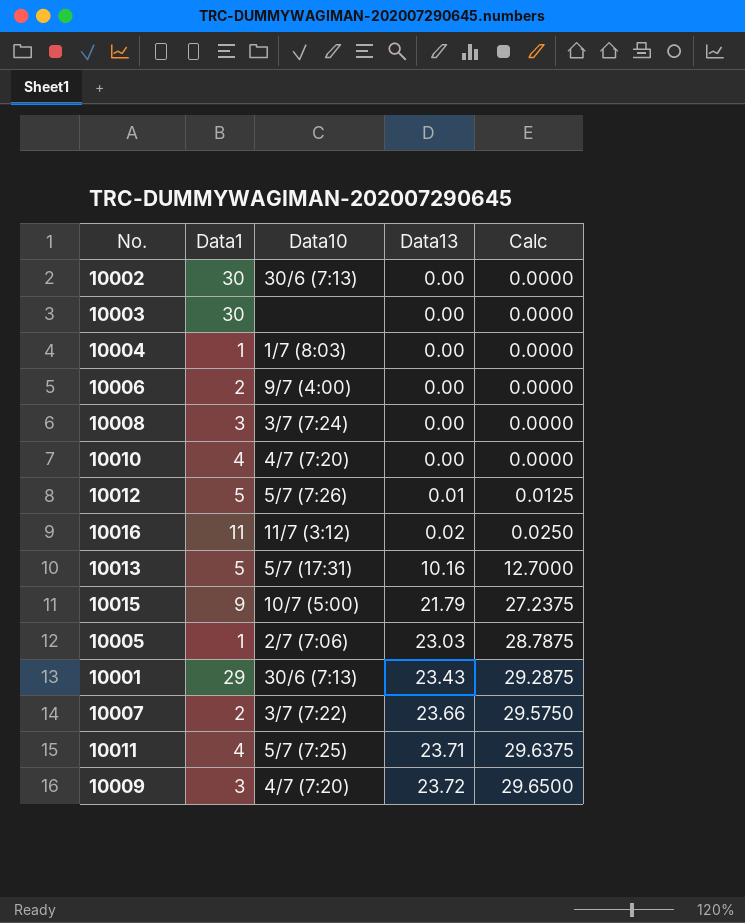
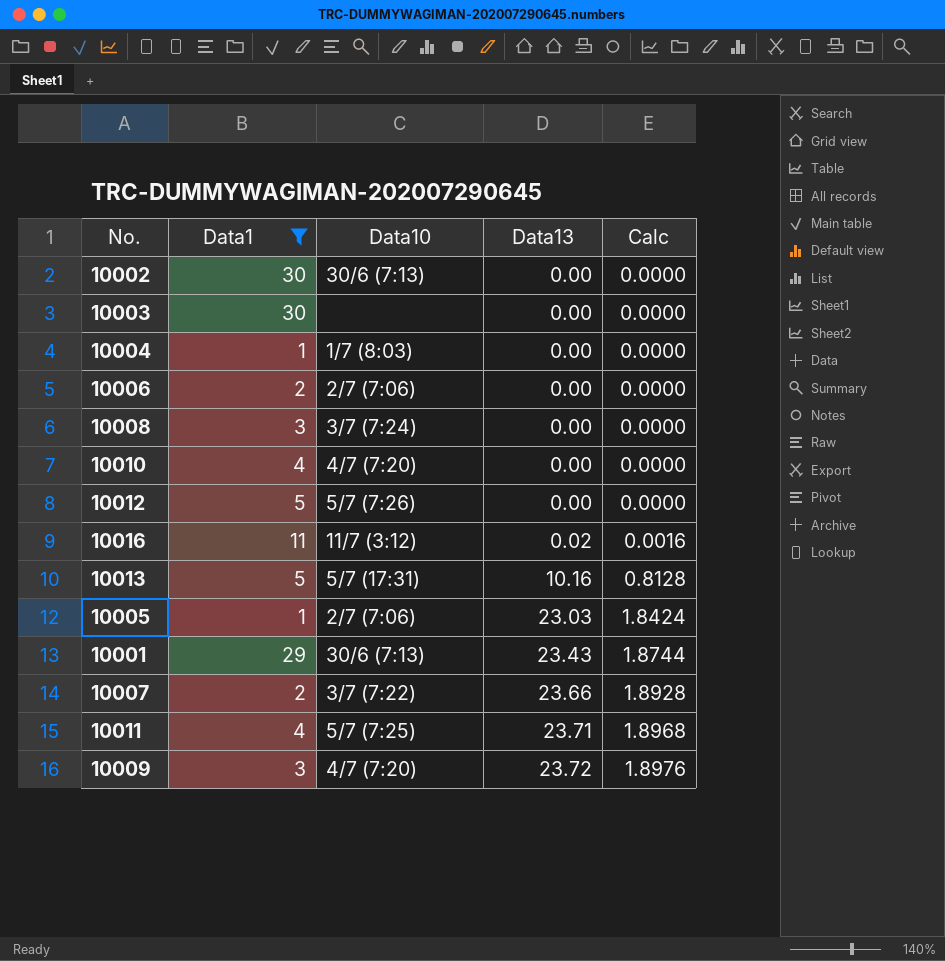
filter: none -> Data1 != 9
column Calc | formula: [Data13] * 1.25 -> [Data13] * 0.08
10006 | Data10: 9/7 (4:00) -> 2/7 (7:06)
10012 | Data13: 0.01 -> 0.00

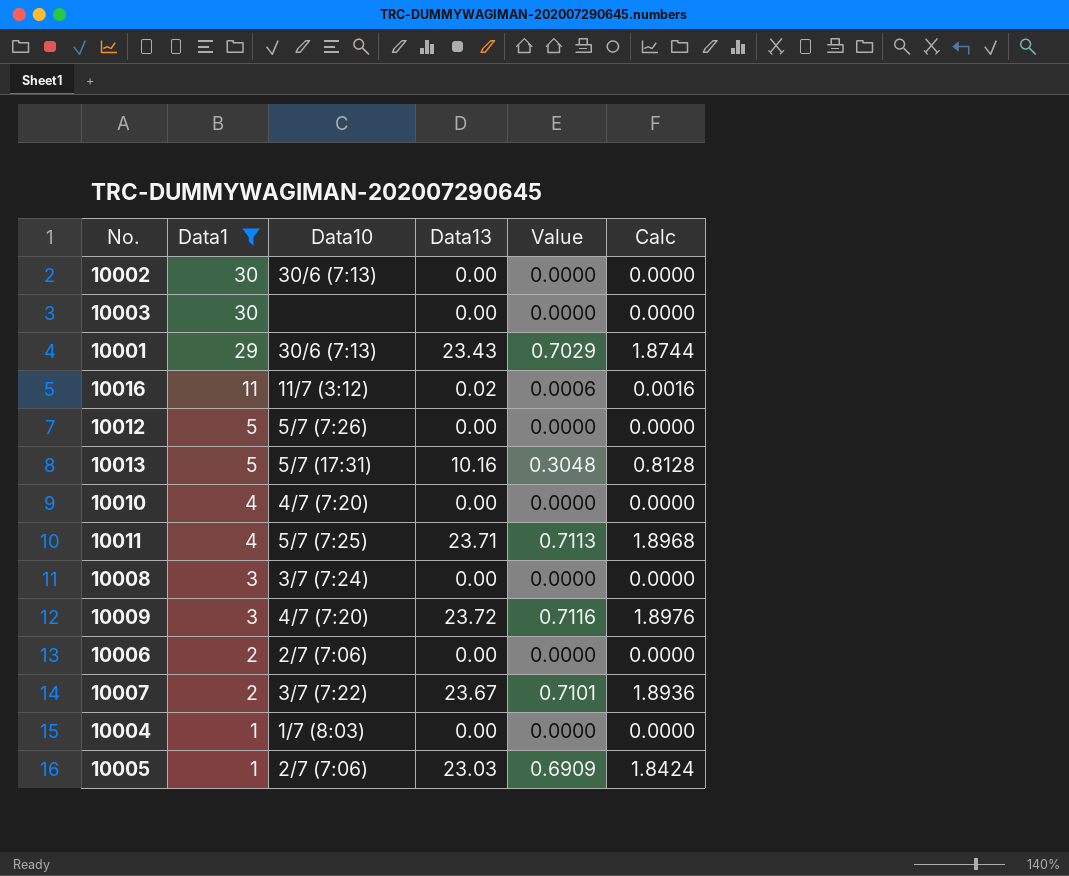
row order: Data13 ascending -> Data1 descending
column Value | formula: none -> [Data13] * 0.03
10007 | Data13: 23.66 -> 23.67
10007 | Calc: 1.8928 -> 1.8936

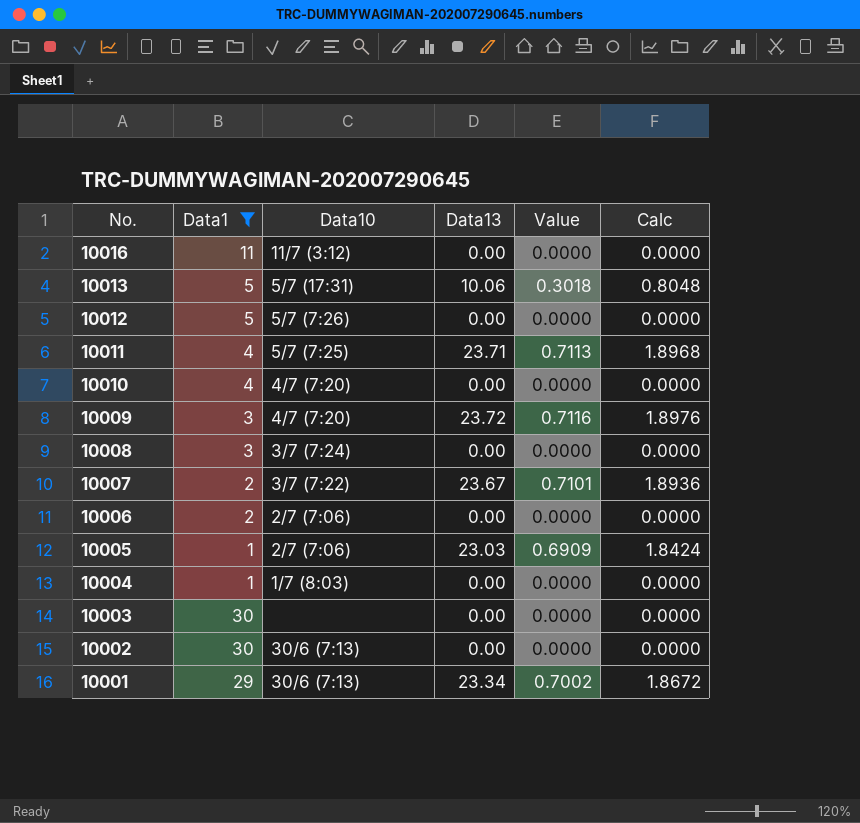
row order: Data1 descending -> No. descending
10016 | Data13: 0.02 -> 0.00
10016 | Value: 0.0006 -> 0.0000
10016 | Calc: 0.0016 -> 0.0000
10013 | Data13: 10.16 -> 10.06
10013 | Value: 0.3048 -> 0.3018
10013 | Calc: 0.8128 -> 0.8048
10001 | Data13: 23.43 -> 23.34
10001 | Value: 0.7029 -> 0.7002
10001 | Calc: 1.8744 -> 1.8672

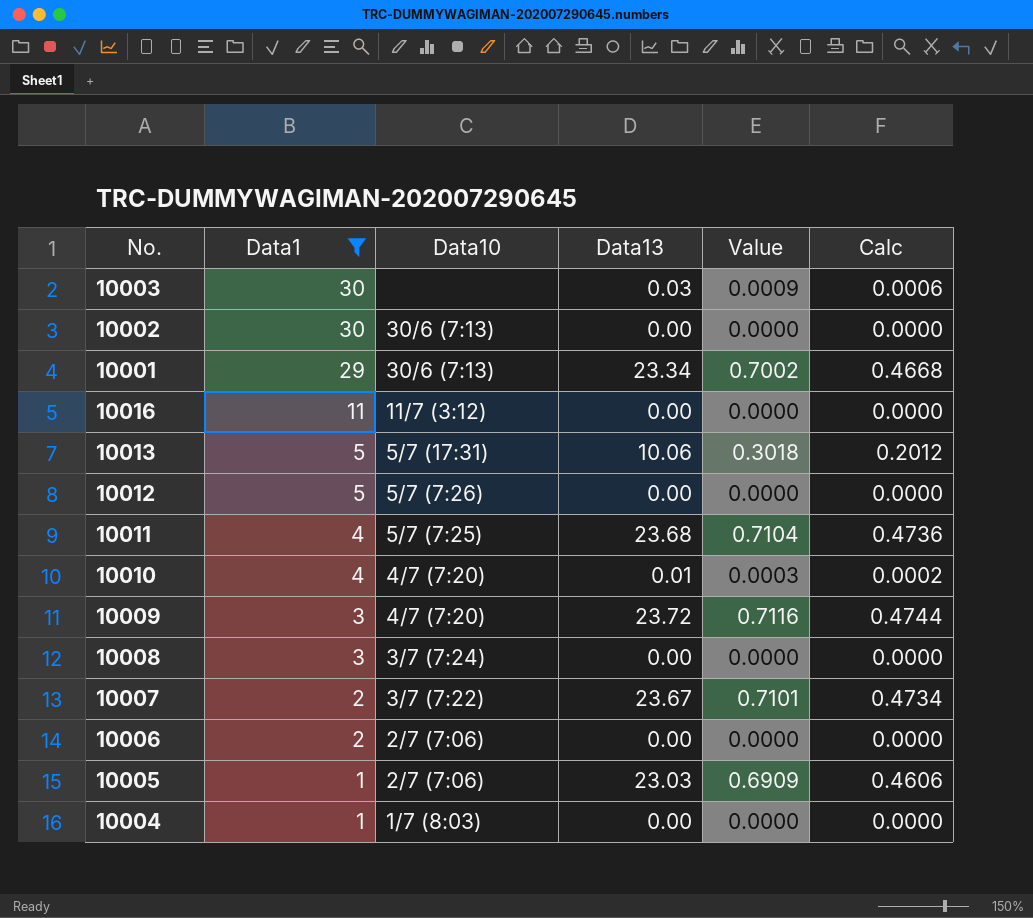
row order: No. descending -> Data1 descending
column Calc | formula: [Data13] * 0.08 -> [Data13] * 0.02
10003 | Data13: 0.00 -> 0.03
10003 | Value: 0.0000 -> 0.0009
10011 | Data13: 23.71 -> 23.68
10011 | Value: 0.7113 -> 0.7104
10010 | Data13: 0.00 -> 0.01
10010 | Value: 0.0000 -> 0.0003

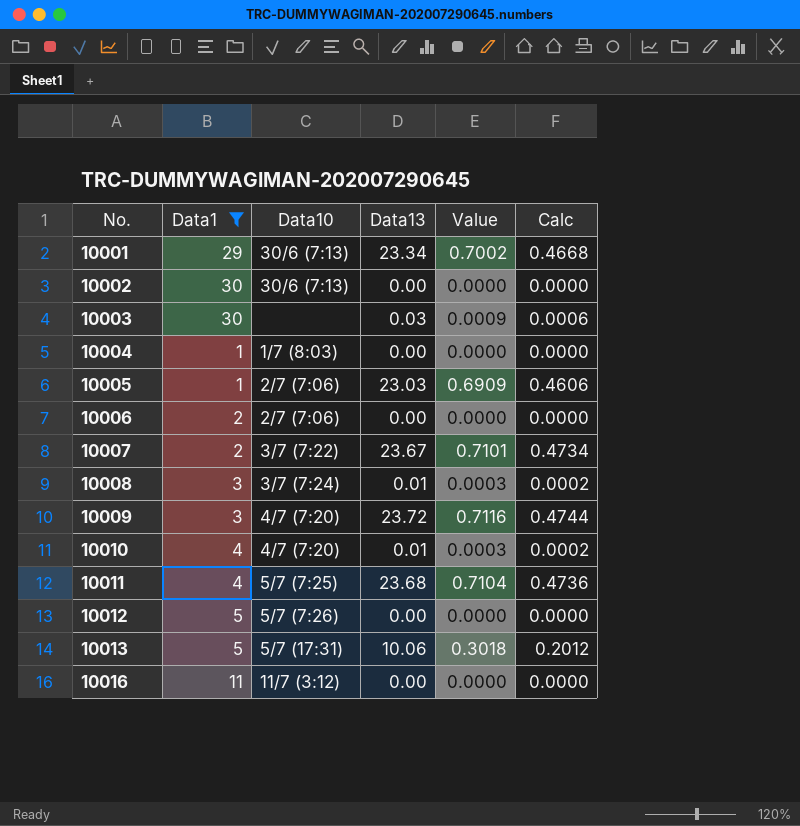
row order: Data1 descending -> No. ascending
10008 | Data13: 0.00 -> 0.01
10008 | Value: 0.0000 -> 0.0003
10008 | Calc: 0.0000 -> 0.0002

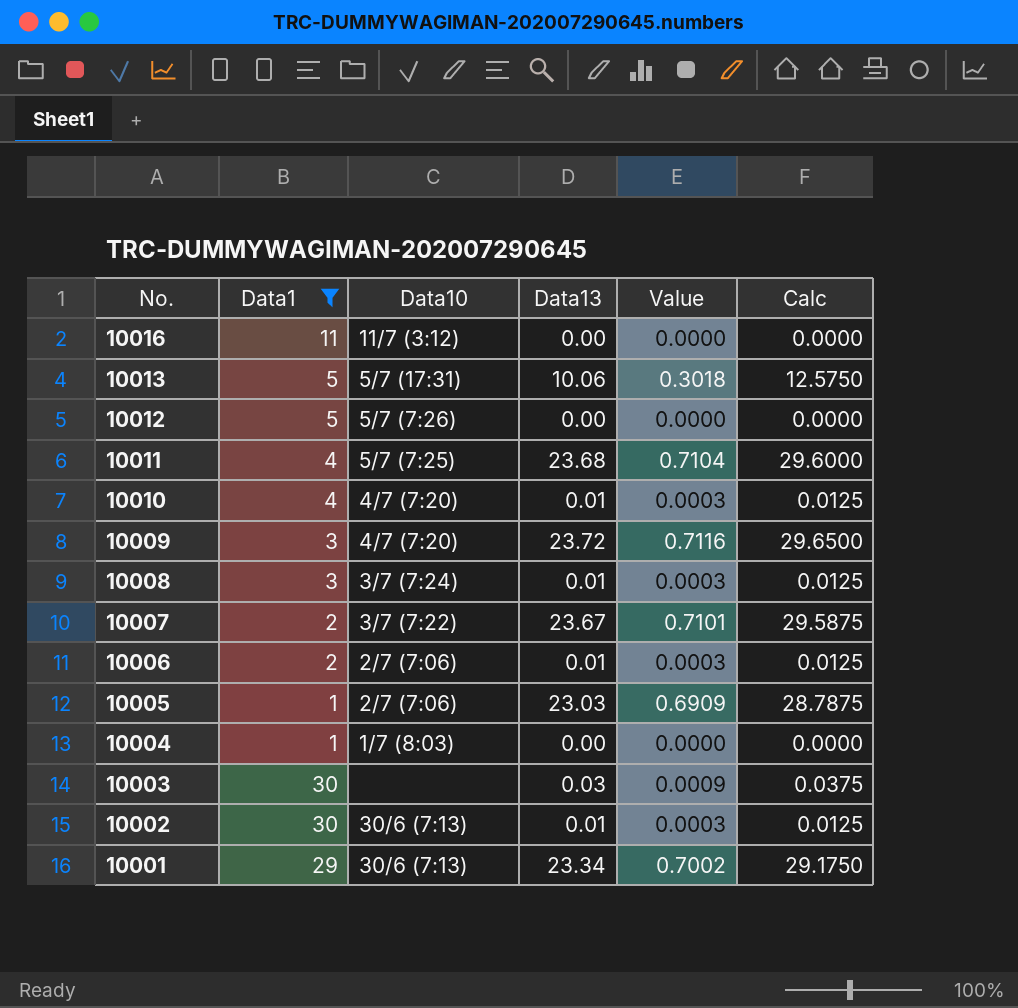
row order: No. ascending -> No. descending
column Calc | formula: [Data13] * 0.02 -> [Data13] * 1.25
10006 | Data13: 0.00 -> 0.01
10006 | Value: 0.0000 -> 0.0003
10002 | Data13: 0.00 -> 0.01
10002 | Value: 0.0000 -> 0.0003

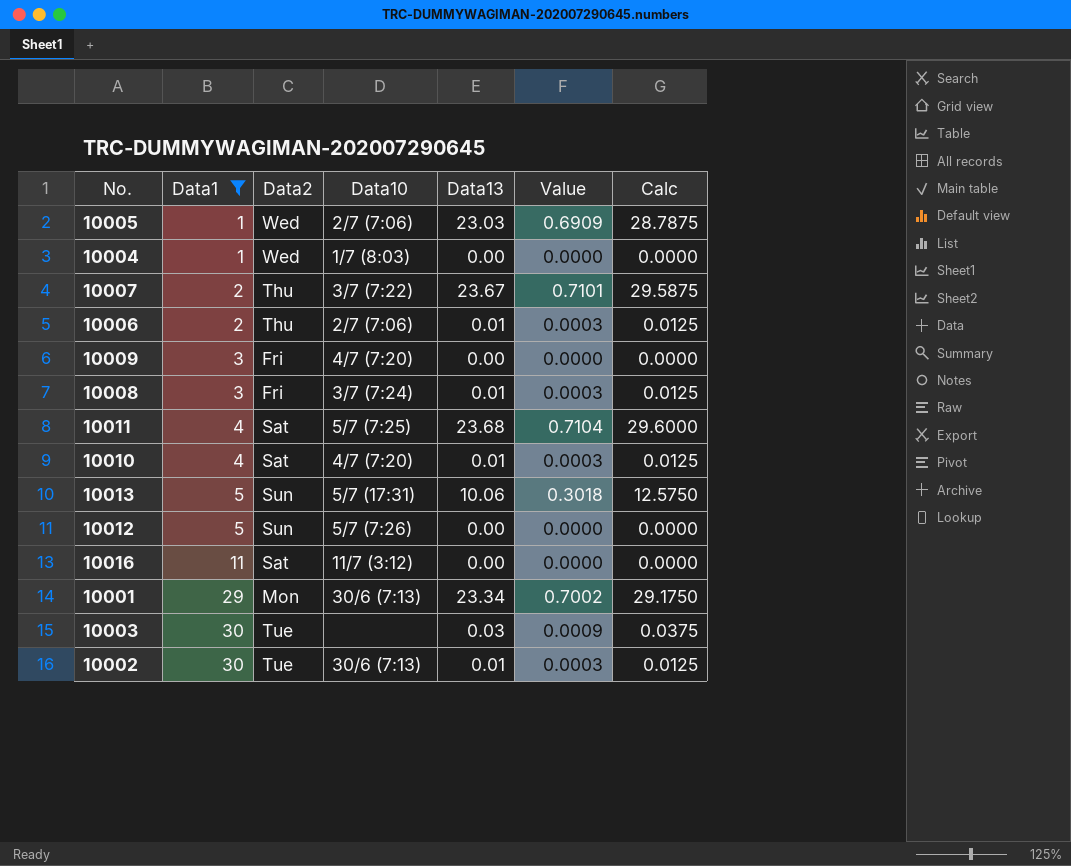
row order: No. descending -> Data1 ascending
column Data2 | position: none -> 3
10009 | Data13: 23.72 -> 0.00
10009 | Value: 0.7116 -> 0.0000
10009 | Calc: 29.6500 -> 0.0000

